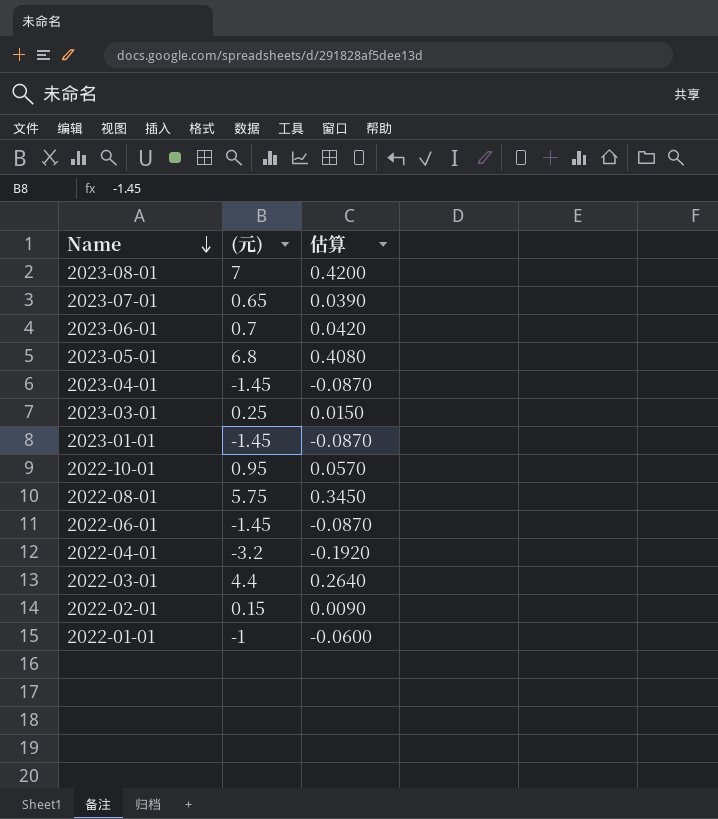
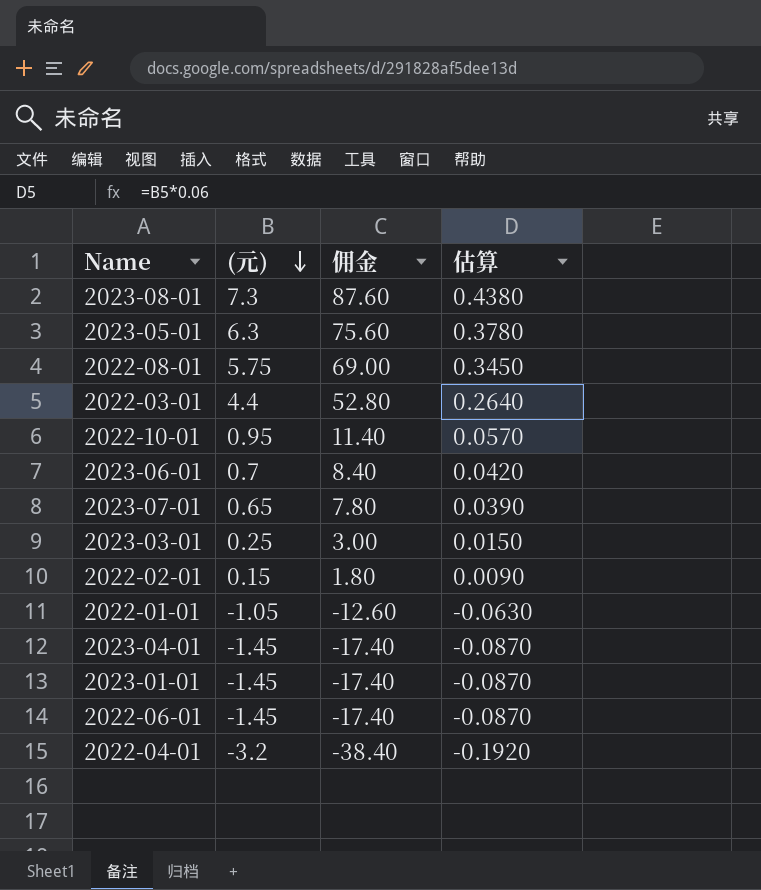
row order: Name descending -> (元) descending
column 佣金 | formula: none -> [(元)] * 12
2023-08-01 | (元): 7 -> 7.3
2023-08-01 | 估算: 0.4200 -> 0.4380
2023-05-01 | (元): 6.8 -> 6.3
2023-05-01 | 估算: 0.4080 -> 0.3780
2022-01-01 | (元): -1 -> -1.05
2022-01-01 | 估算: -0.0600 -> -0.0630

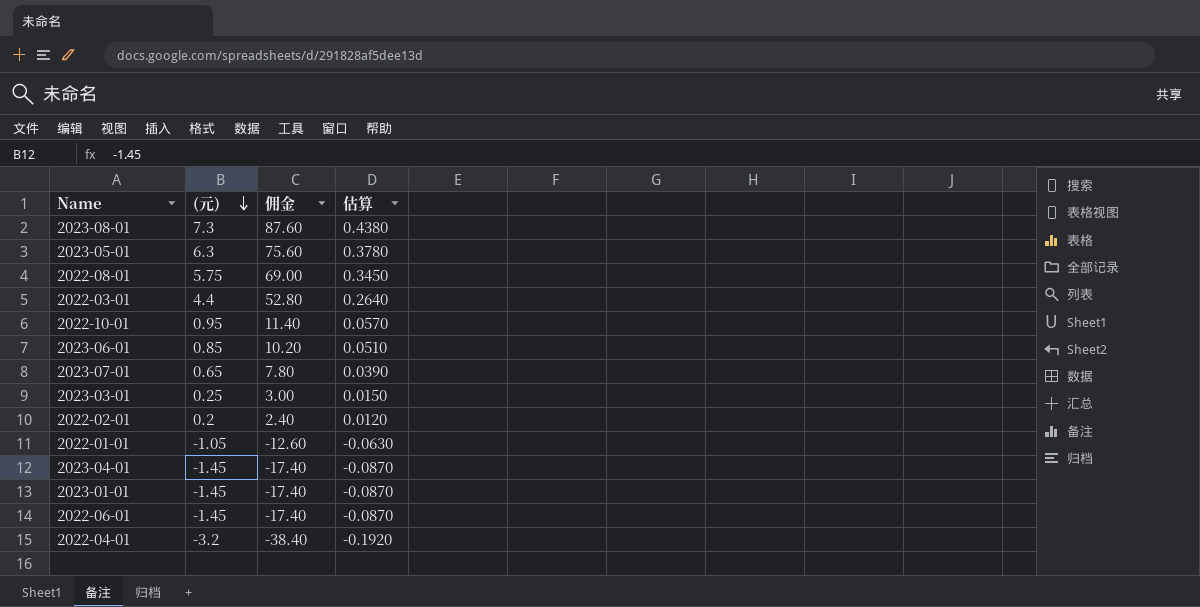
2023-06-01 | (元): 0.7 -> 0.85
2023-06-01 | 佣金: 8.40 -> 10.20
2023-06-01 | 估算: 0.0420 -> 0.0510
2022-02-01 | (元): 0.15 -> 0.2
2022-02-01 | 佣金: 1.80 -> 2.40
2022-02-01 | 估算: 0.0090 -> 0.0120

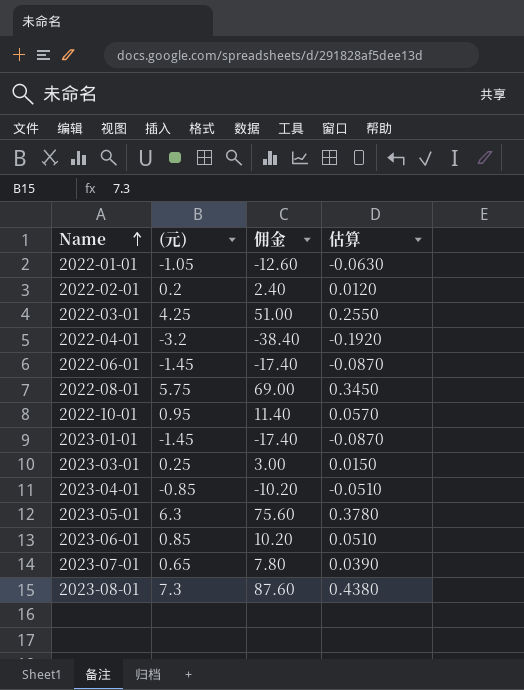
row order: (元) descending -> Name ascending
2022-03-01 | (元): 4.4 -> 4.25
2022-03-01 | 佣金: 52.80 -> 51.00
2022-03-01 | 估算: 0.2640 -> 0.2550
2023-04-01 | (元): -1.45 -> -0.85
2023-04-01 | 佣金: -17.40 -> -10.20
2023-04-01 | 估算: -0.0870 -> -0.0510

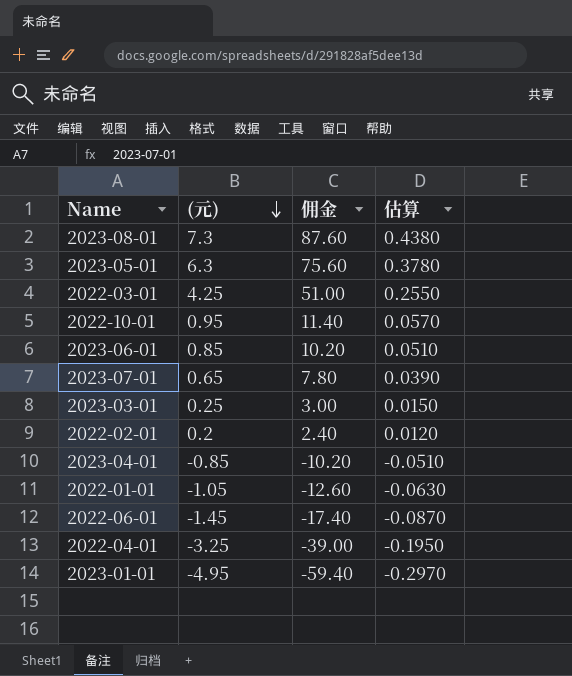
row order: Name ascending -> (元) descending
row 2022-08-01: 5.75 | 69.00 | 0.3450 -> none
2022-04-01 | (元): -3.2 -> -3.25
2022-04-01 | 佣金: -38.40 -> -39.00
2022-04-01 | 估算: -0.1920 -> -0.1950
2023-01-01 | (元): -1.45 -> -4.95
2023-01-01 | 佣金: -17.40 -> -59.40
2023-01-01 | 估算: -0.0870 -> -0.2970

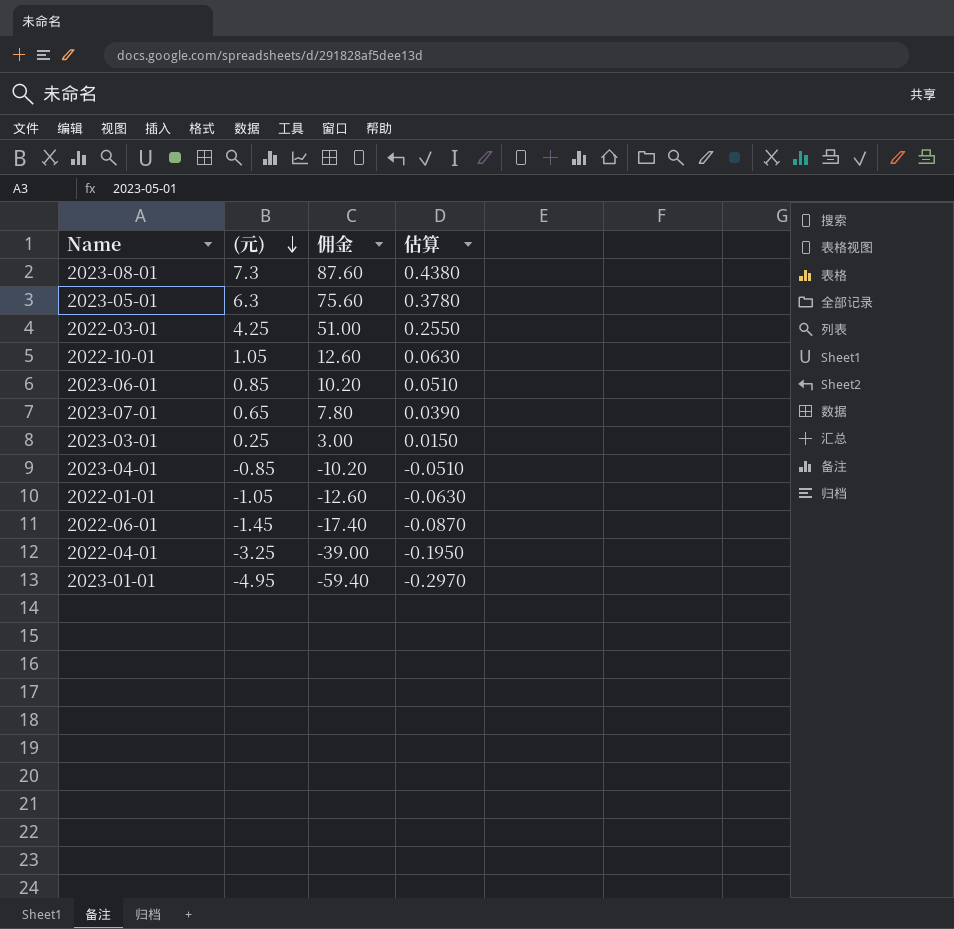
row 2022-02-01: 0.2 | 2.40 | 0.0120 -> none
2022-10-01 | (元): 0.95 -> 1.05
2022-10-01 | 佣金: 11.40 -> 12.60
2022-10-01 | 估算: 0.0570 -> 0.0630

